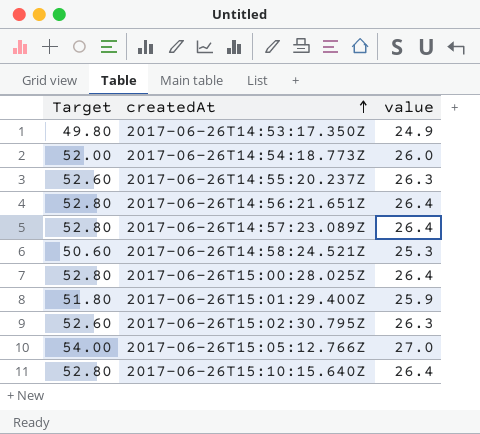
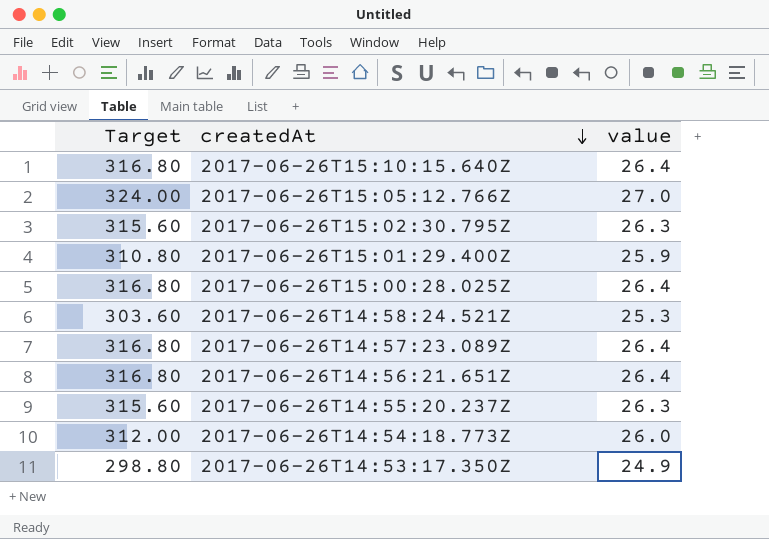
row order: createdAt ascending -> createdAt descending
column Target | formula: [value] * 2 -> [value] * 12

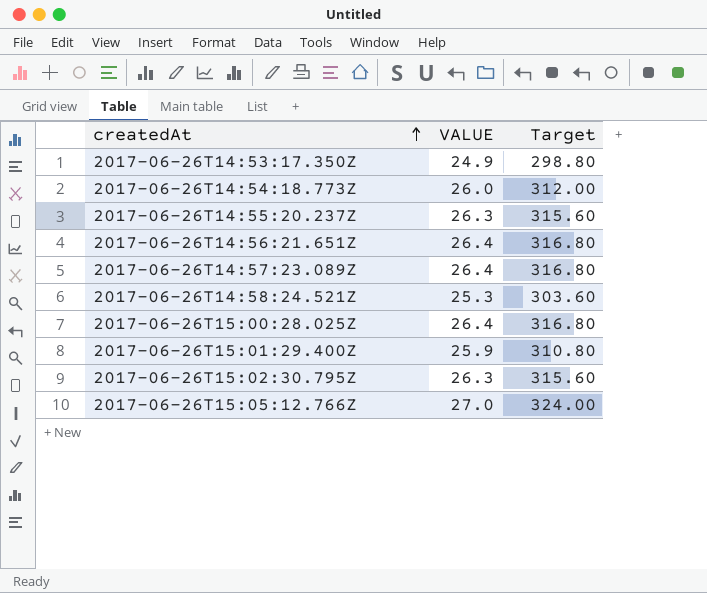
row order: createdAt descending -> createdAt ascending
column name: value -> VALUE
column Target | position: 1 -> 3
row 2017-06-26T15:10:15.640Z: 316.80 | 26.4 -> none

